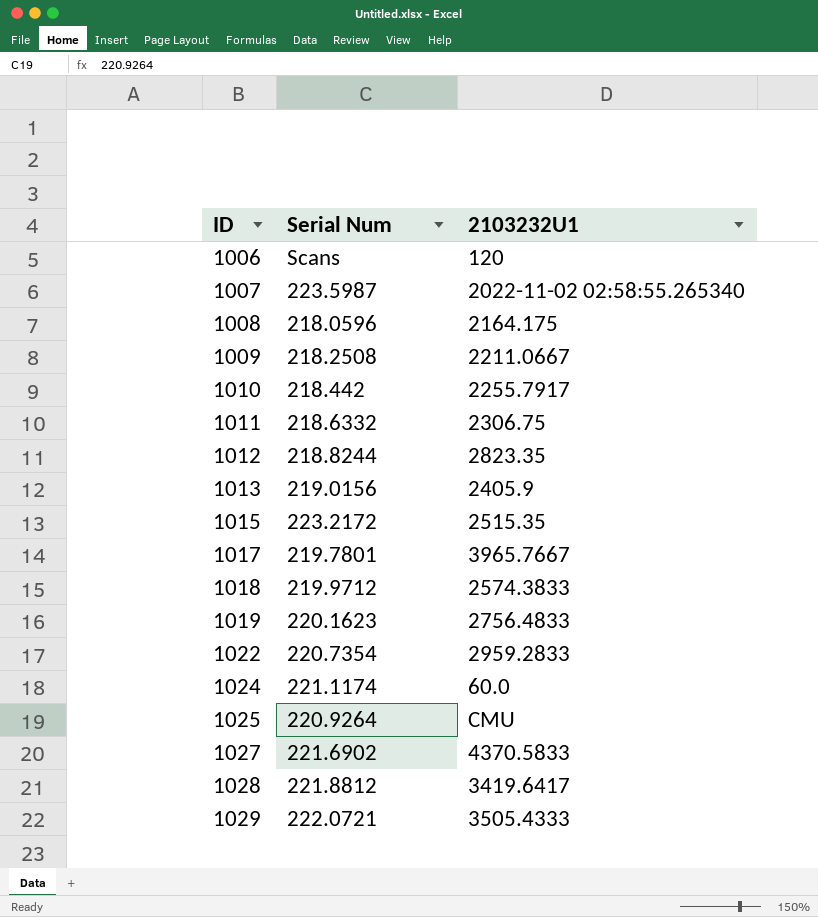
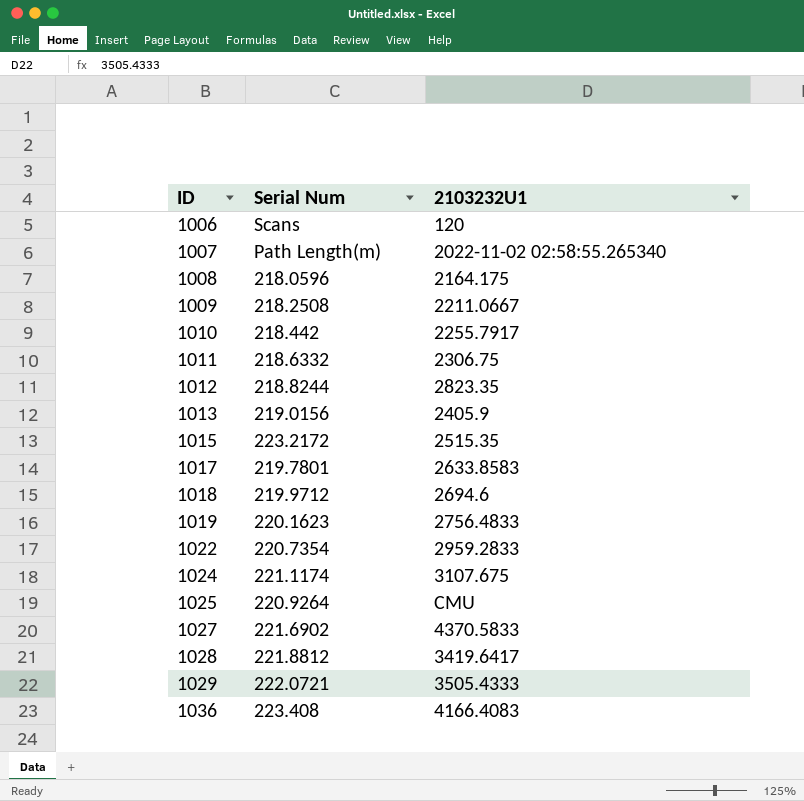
1007 | Serial Num: 223.5987 -> Path Length(m)
1017 | 2103232U1: 3965.7667 -> 2633.8583
1018 | 2103232U1: 2574.3833 -> 2694.6
1024 | 2103232U1: 60.0 -> 3107.675
row 1036: none -> 223.408 | 4166.4083

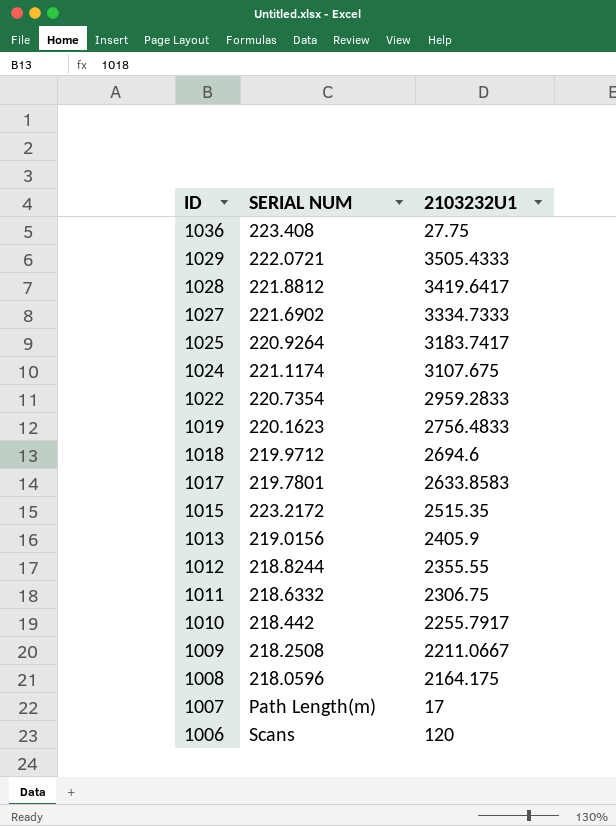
row order: ID ascending -> ID descending
column name: Serial Num -> SERIAL NUM
1036 | 2103232U1: 4166.4083 -> 27.75
1027 | 2103232U1: 4370.5833 -> 3334.7333
1025 | 2103232U1: CMU -> 3183.7417
1012 | 2103232U1: 2823.35 -> 2355.55
1007 | 2103232U1: 2022-11-02 02:58:55.265340 -> 17

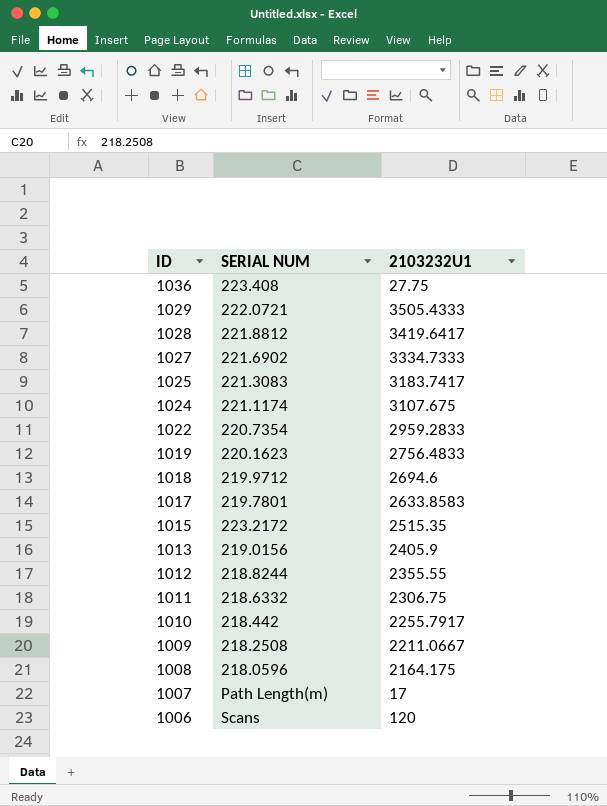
1025 | SERIAL NUM: 220.9264 -> 221.3083

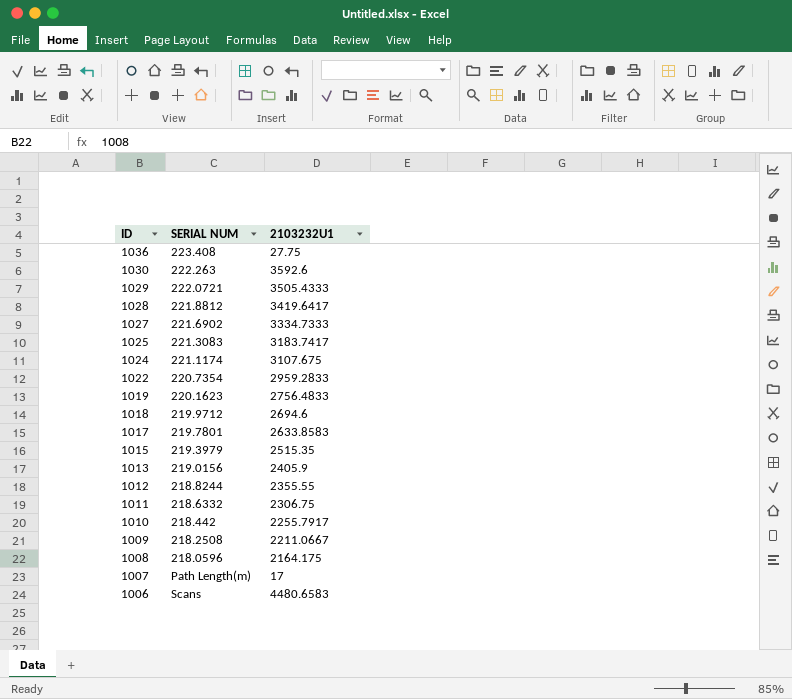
row 1030: none -> 222.263 | 3592.6
1015 | SERIAL NUM: 223.2172 -> 219.3979
1006 | 2103232U1: 120 -> 4480.6583

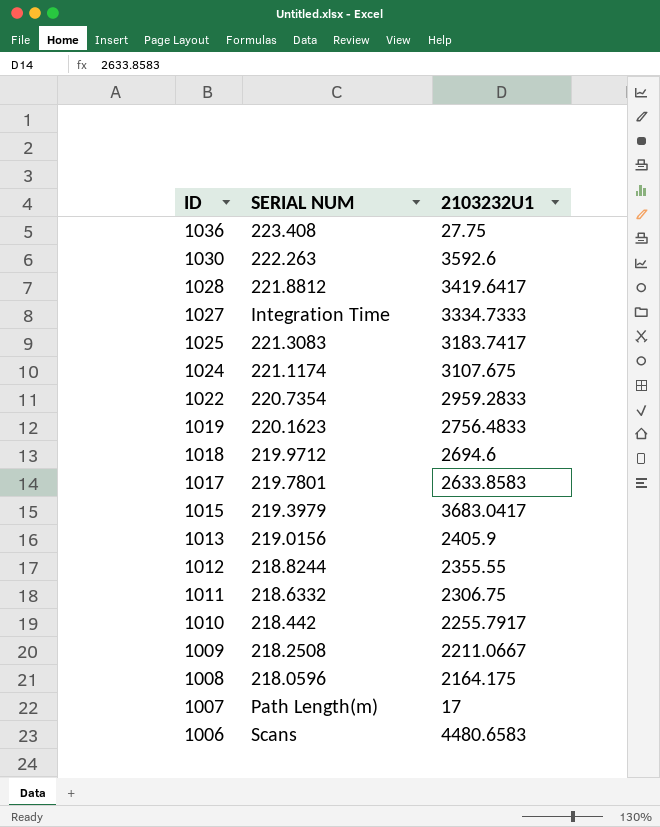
row 1029: 222.0721 | 3505.4333 -> none
1027 | SERIAL NUM: 221.6902 -> Integration Time
1015 | 2103232U1: 2515.35 -> 3683.0417

